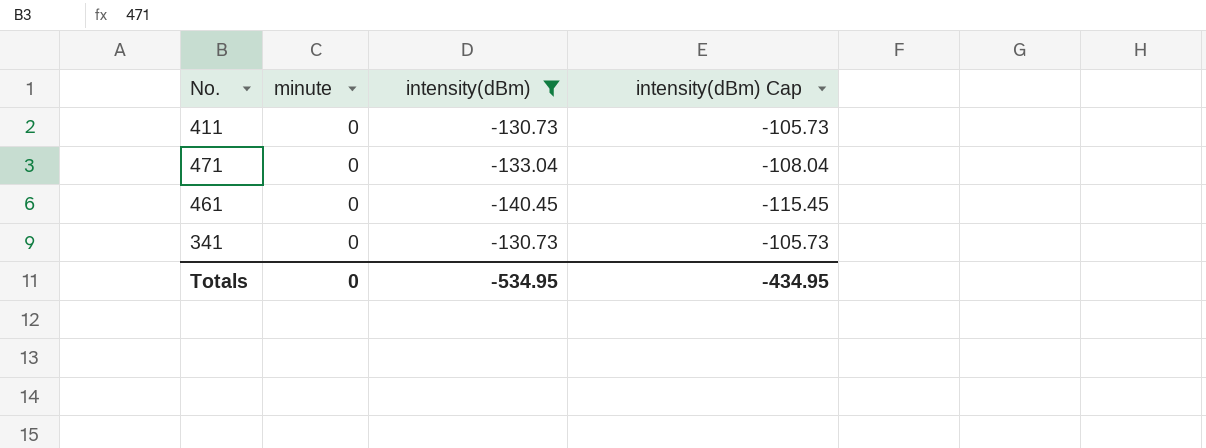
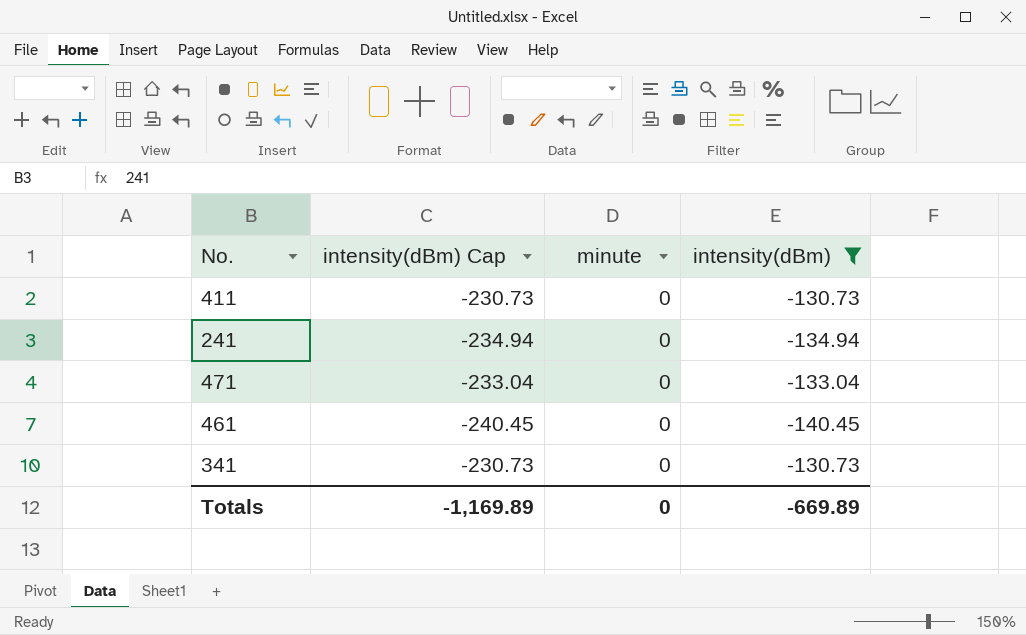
column intensity(dBm) Cap | formula: [intensity(dBm)] + 25 -> [intensity(dBm)] - 100
column intensity(dBm) Cap | position: 4 -> 2
row 241: none -> -234.94 | 0 | -134.94
Totals | intensity(dBm) Cap: -434.95 -> -1,169.89
Totals | intensity(dBm): -534.95 -> -669.89

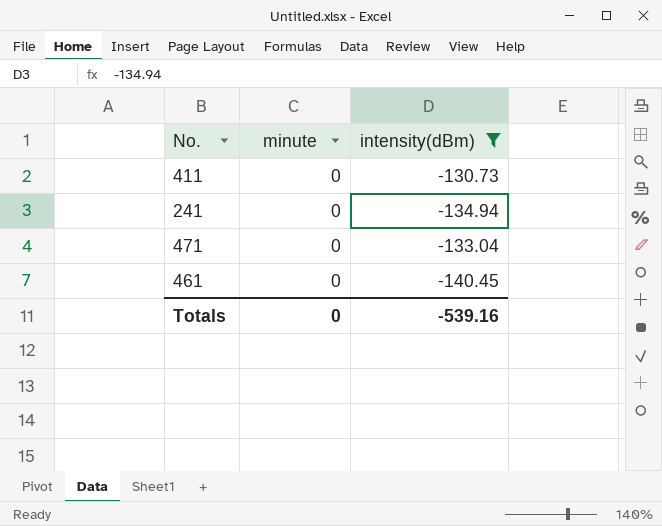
column intensity(dBm) Cap | formula: [intensity(dBm)] - 100 -> none
row 341: -230.73 | 0 | -130.73 -> none
Totals | intensity(dBm): -669.89 -> -539.16

